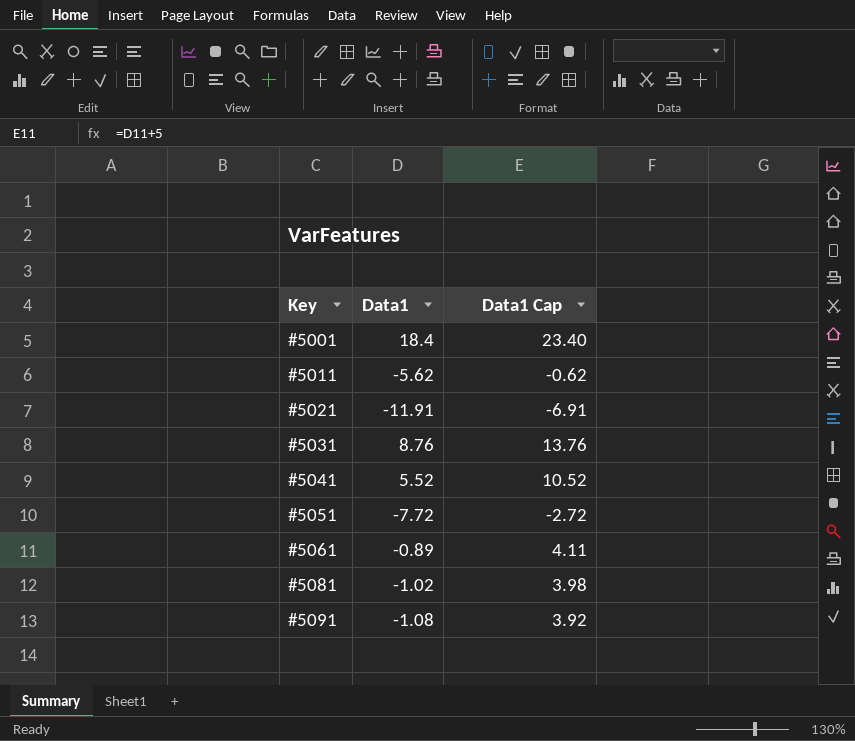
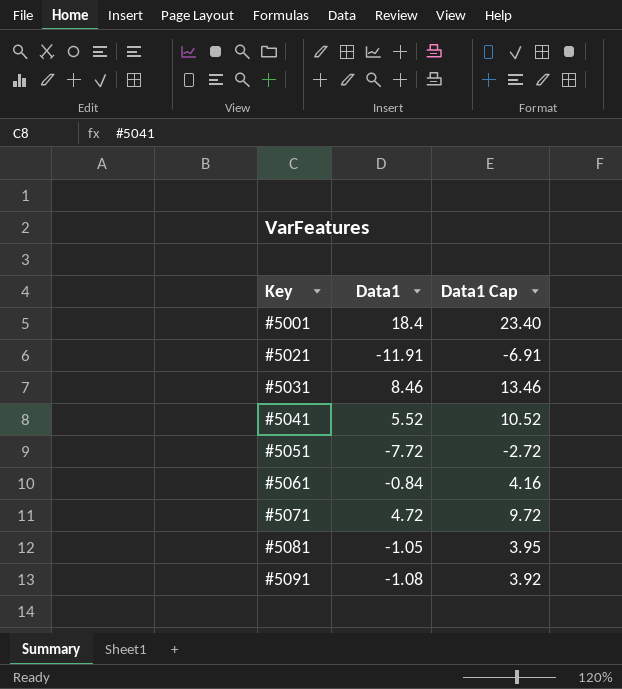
row #5011: -5.62 | -0.62 -> none
#5031 | Data1: 8.76 -> 8.46
#5031 | Data1 Cap: 13.76 -> 13.46
#5061 | Data1: -0.89 -> -0.84
#5061 | Data1 Cap: 4.11 -> 4.16
row #5071: none -> 4.72 | 9.72
#5081 | Data1: -1.02 -> -1.05
#5081 | Data1 Cap: 3.98 -> 3.95

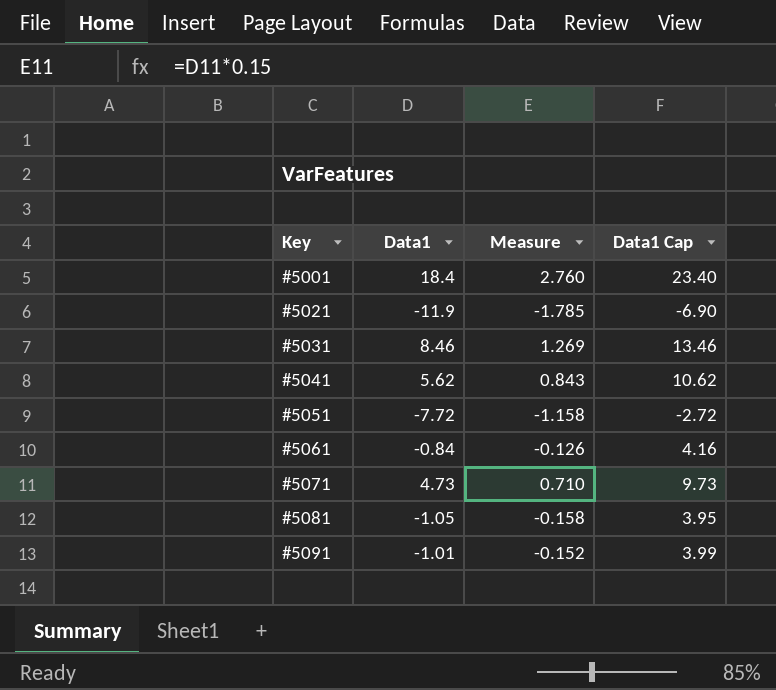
column Measure | formula: none -> [Data1] * 0.15
#5021 | Data1: -11.91 -> -11.9
#5021 | Data1 Cap: -6.91 -> -6.90
#5041 | Data1: 5.52 -> 5.62
#5041 | Data1 Cap: 10.52 -> 10.62
#5071 | Data1: 4.72 -> 4.73
#5071 | Data1 Cap: 9.72 -> 9.73
#5091 | Data1: -1.08 -> -1.01
#5091 | Data1 Cap: 3.92 -> 3.99

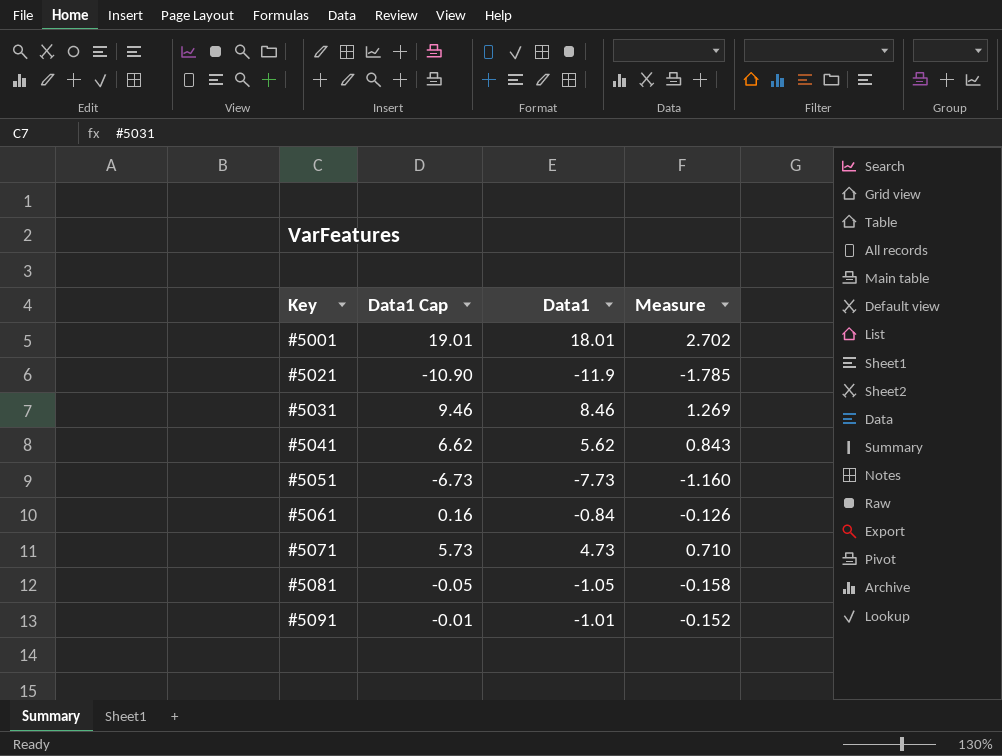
column Data1 Cap | formula: [Data1] + 5 -> [Data1] + 1
column Data1 Cap | position: 4 -> 2
#5001 | Data1: 18.4 -> 18.01
#5001 | Measure: 2.760 -> 2.702
#5051 | Data1: -7.72 -> -7.73
#5051 | Measure: -1.158 -> -1.160

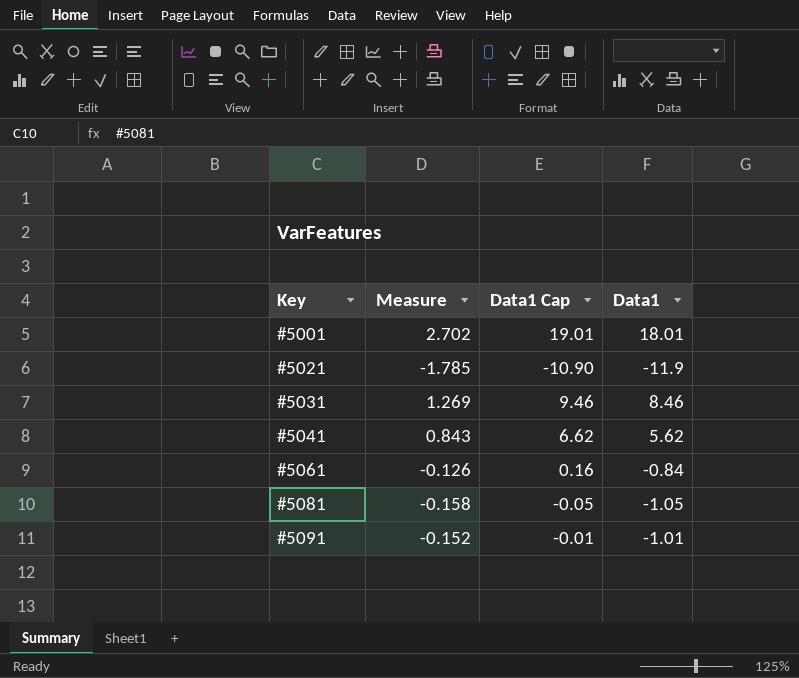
column Measure | position: 4 -> 2
row #5051: -6.73 | -7.73 | -1.160 -> none
row #5071: 5.73 | 4.73 | 0.710 -> none

